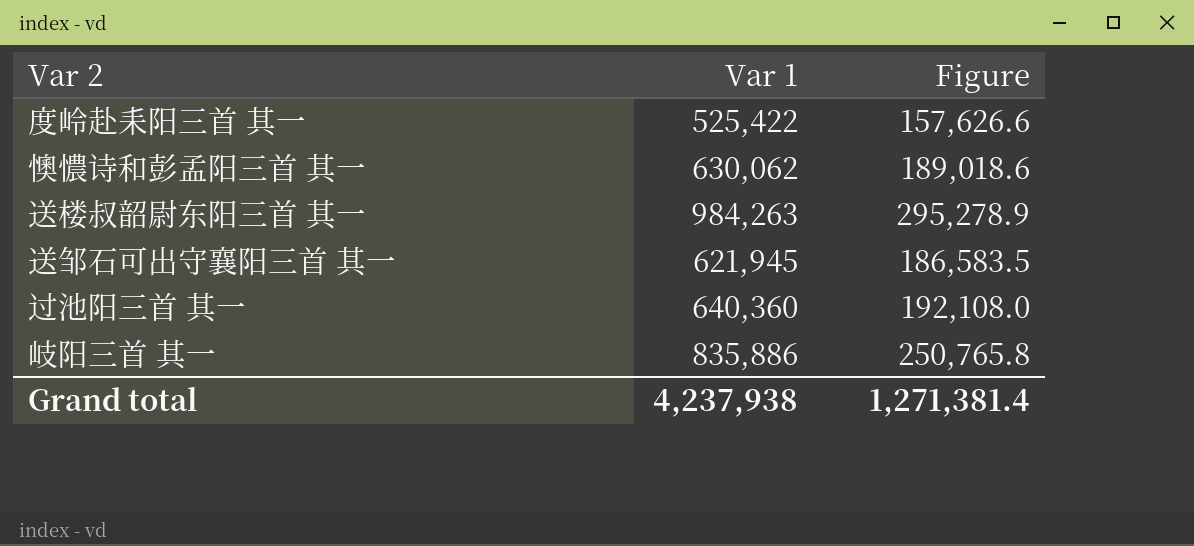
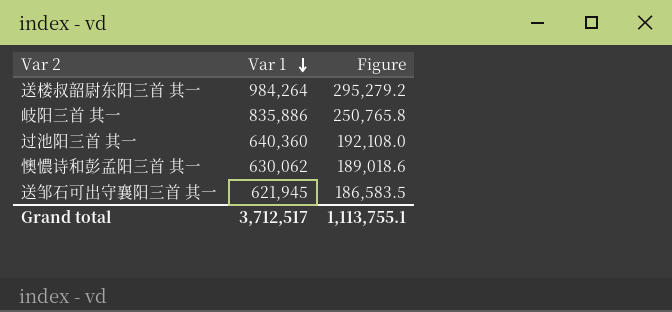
row order: none -> Var 1 descending
row 度岭赴耒阳三首 其一: 525,422 | 157,626.6 -> none
送楼叔韶尉东阳三首 其一 | Var 1: 984,263 -> 984,264
送楼叔韶尉东阳三首 其一 | Figure: 295,278.9 -> 295,279.2
Grand total | Var 1: 4,237,938 -> 3,712,517
Grand total | Figure: 1,271,381.4 -> 1,113,755.1

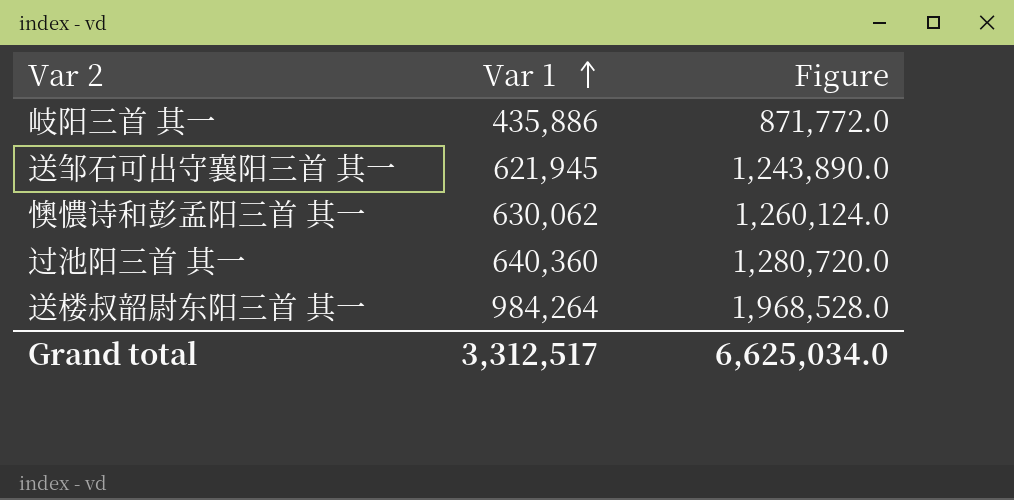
row order: Var 1 descending -> Var 1 ascending
column Figure | formula: [Var 1] * 0.3 -> [Var 1] * 2
岐阳三首 其一 | Var 1: 835,886 -> 435,886
Grand total | Var 1: 3,712,517 -> 3,312,517
Grand total | Figure: 1,113,755.1 -> 6,625,034.0

